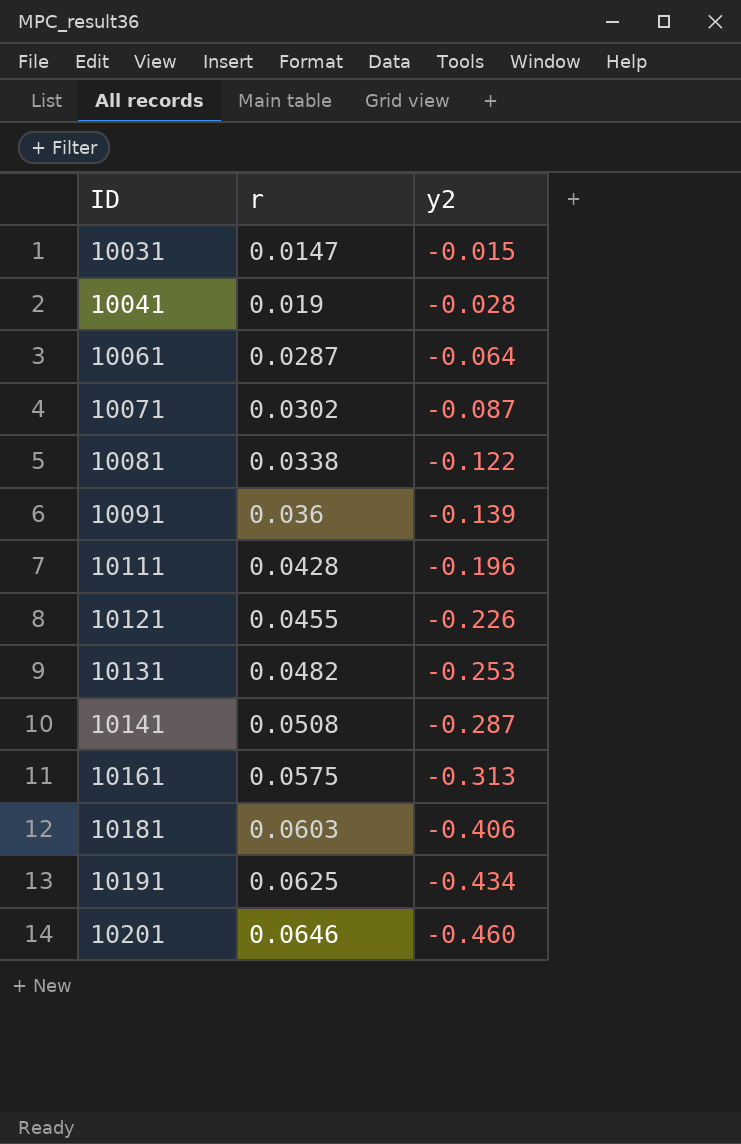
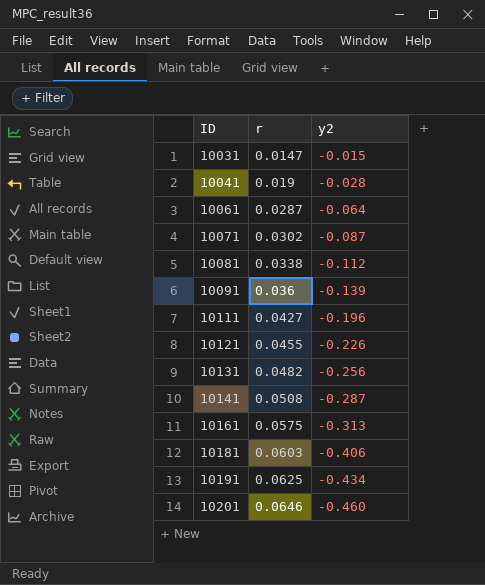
10081 | y2: -0.122 -> -0.112
10111 | r: 0.0428 -> 0.0427
10131 | y2: -0.253 -> -0.256

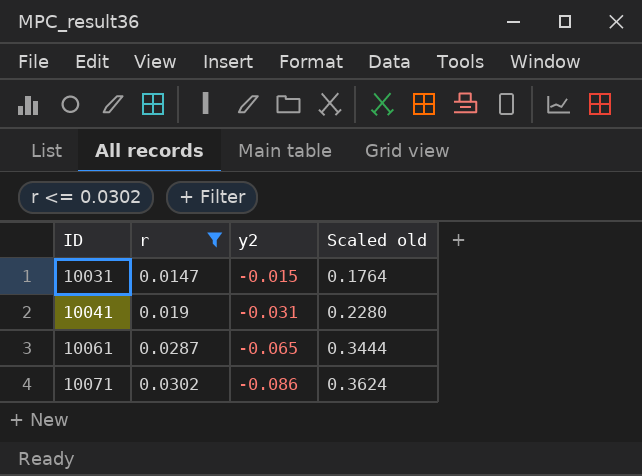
filter: none -> r <= 0.0302
column Scaled old | formula: none -> [r] * 12
10041 | y2: -0.028 -> -0.031
10061 | y2: -0.064 -> -0.065
10071 | y2: -0.087 -> -0.086

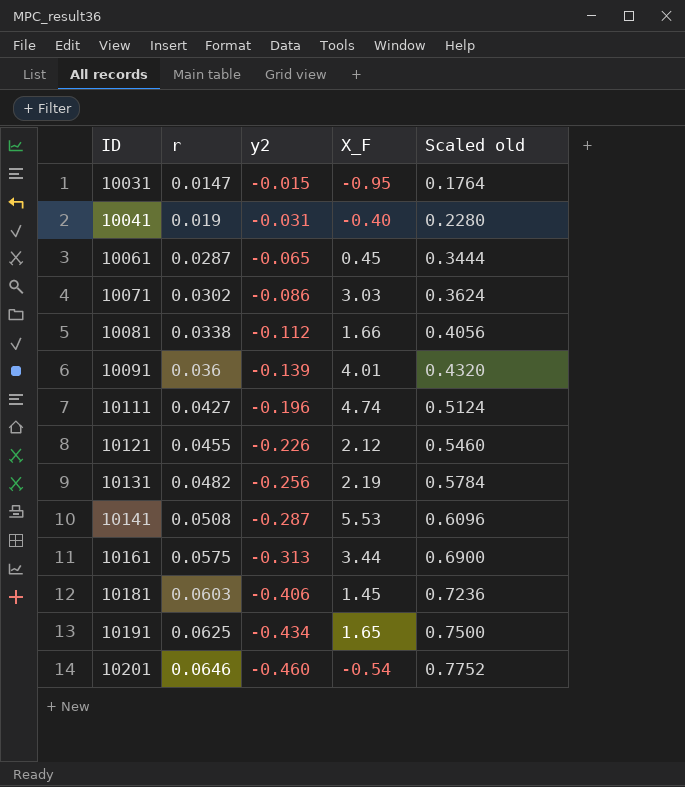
filter: r <= 0.0302 -> none
column X_F | position: none -> 4

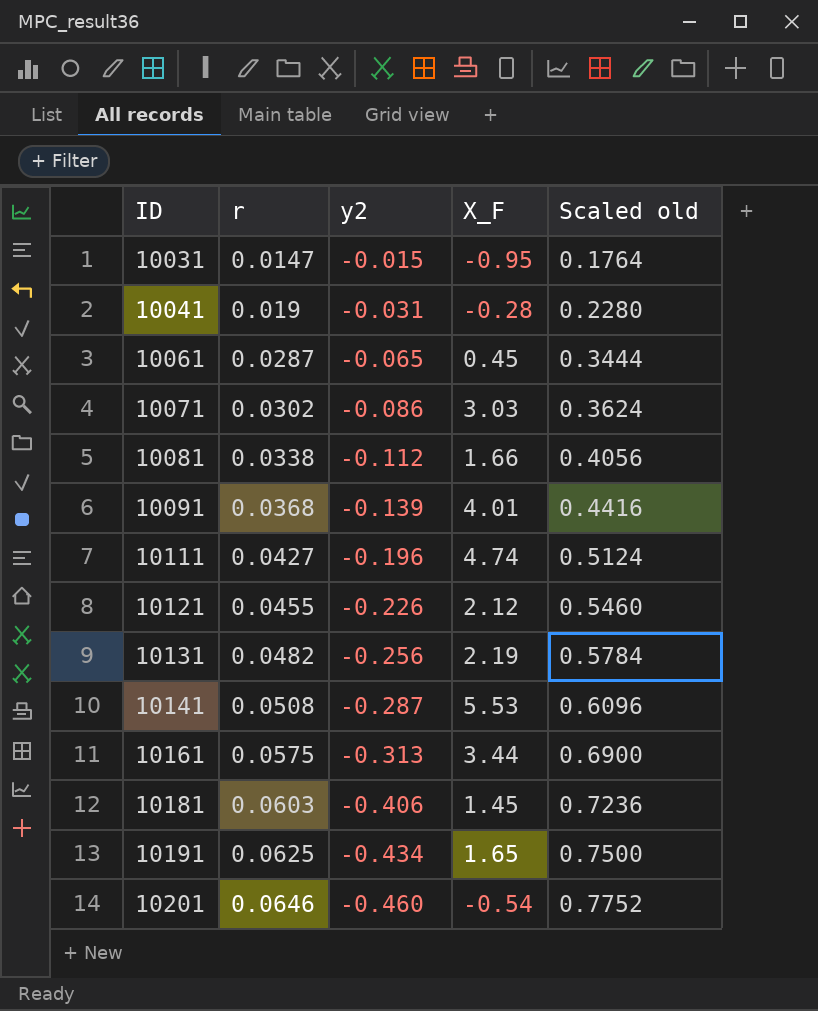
10041 | X_F: -0.40 -> -0.28
10091 | r: 0.036 -> 0.0368
10091 | Scaled old: 0.4320 -> 0.4416

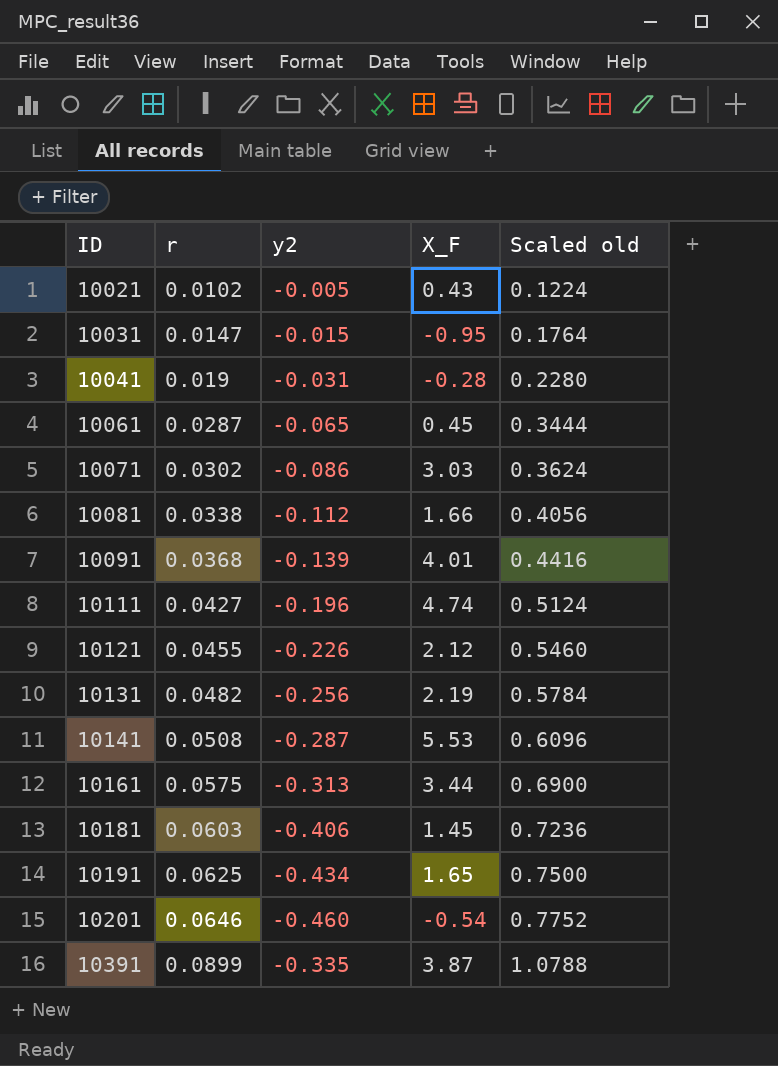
row 10021: none -> 0.0102 | -0.005 | 0.43 | 0.1224
row 10391: none -> 0.0899 | -0.335 | 3.87 | 1.0788

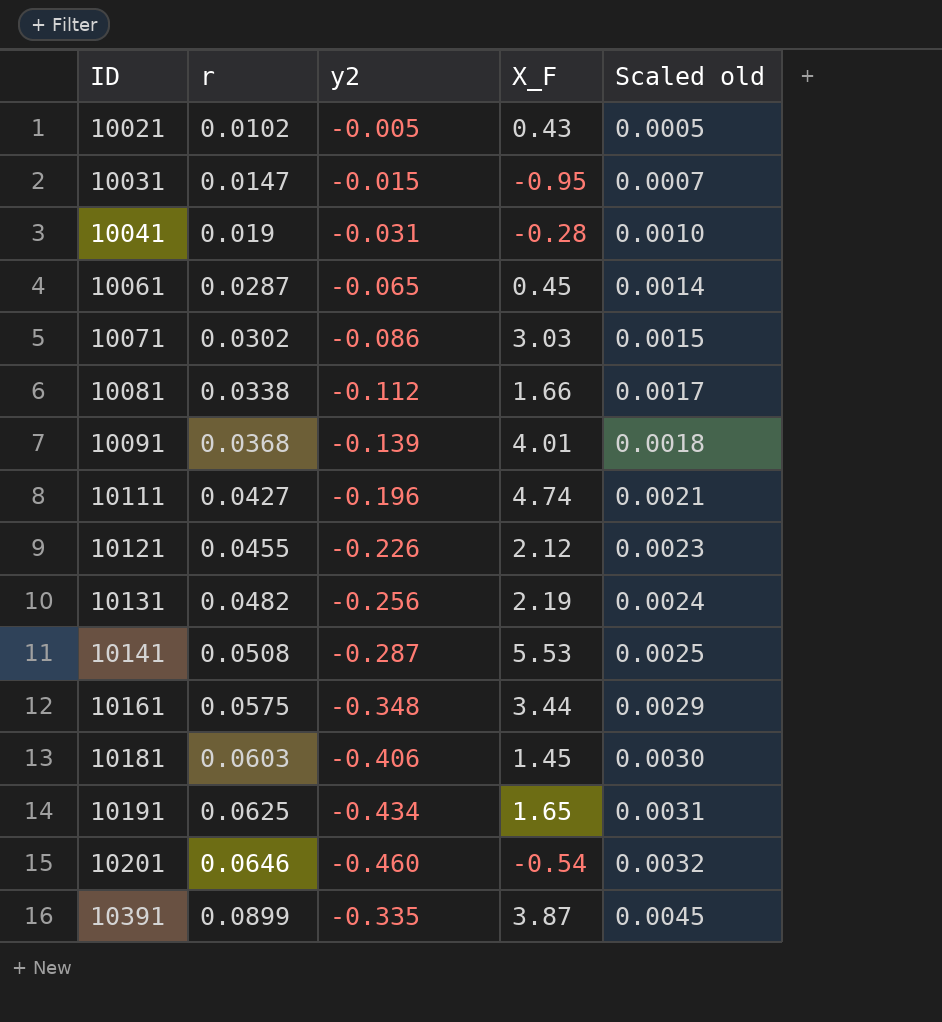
column Scaled old | formula: [r] * 12 -> [r] * 0.05
10161 | y2: -0.313 -> -0.348

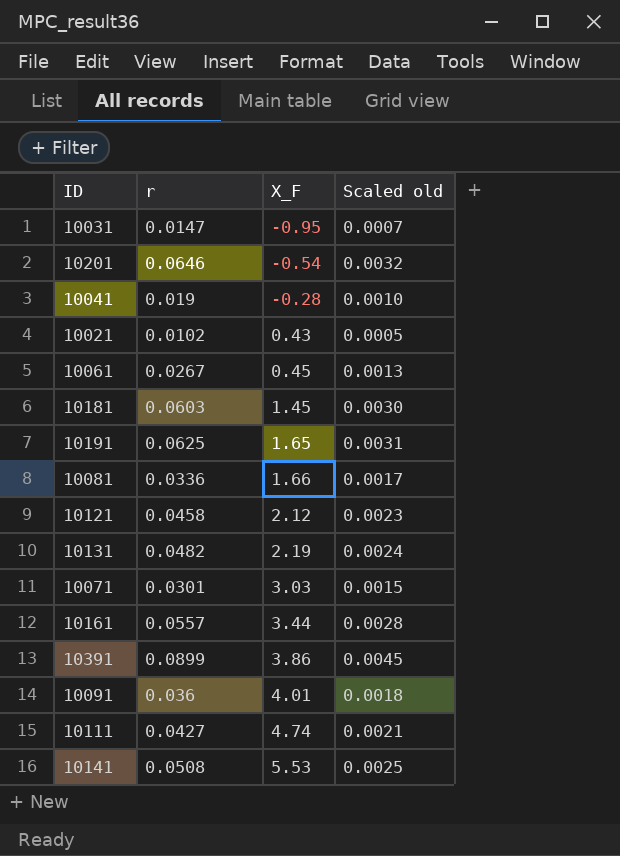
row order: ID ascending -> X_F ascending
column y2 | position: 3 -> none
10061 | r: 0.0287 -> 0.0267
10061 | Scaled old: 0.0014 -> 0.0013
10081 | r: 0.0338 -> 0.0336
10121 | r: 0.0455 -> 0.0458
10071 | r: 0.0302 -> 0.0301
10161 | r: 0.0575 -> 0.0557
10161 | Scaled old: 0.0029 -> 0.0028
10391 | X_F: 3.87 -> 3.86
10091 | r: 0.0368 -> 0.036

